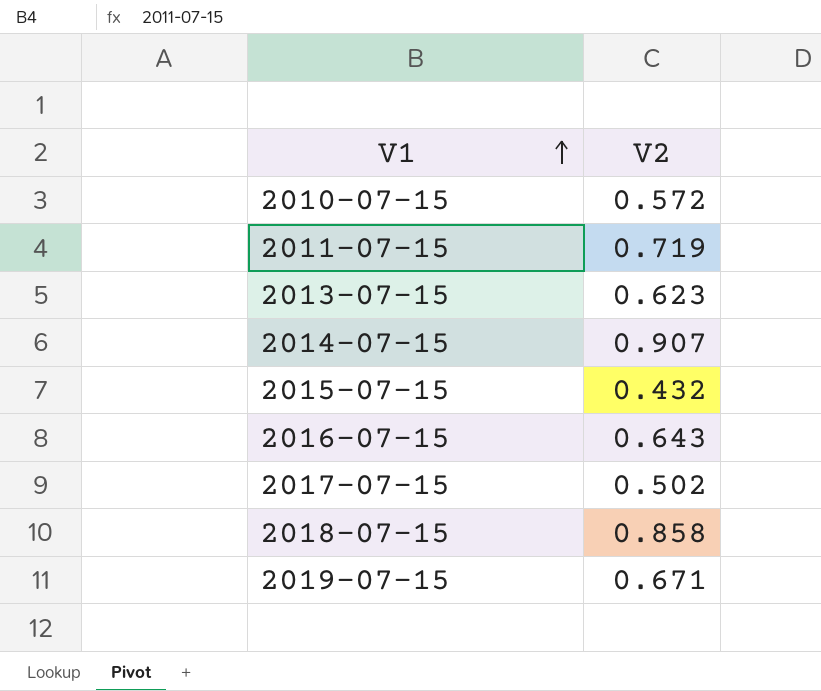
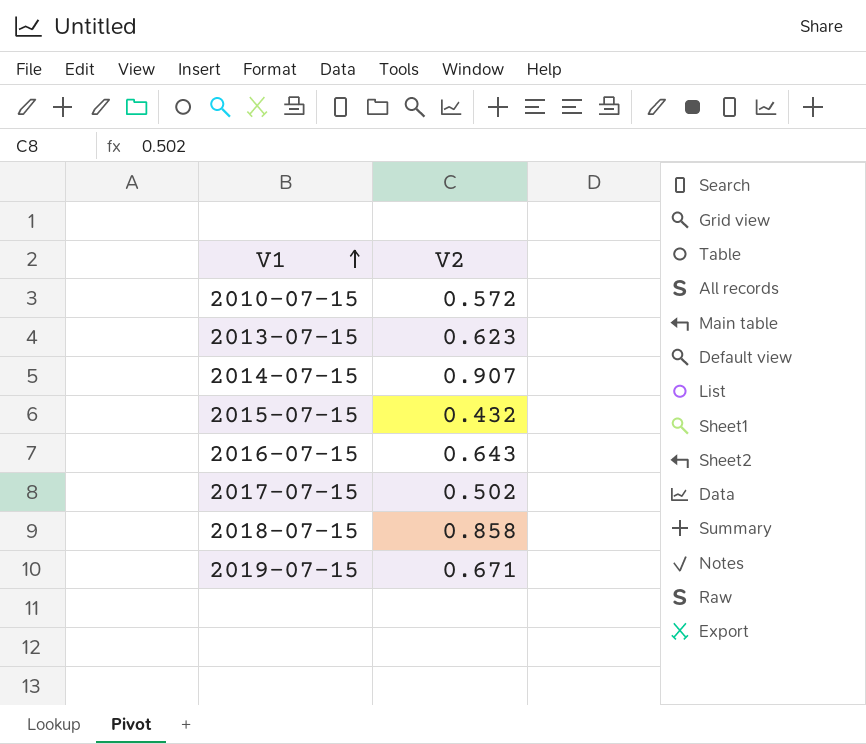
row 2011-07-15: 0.719 -> none

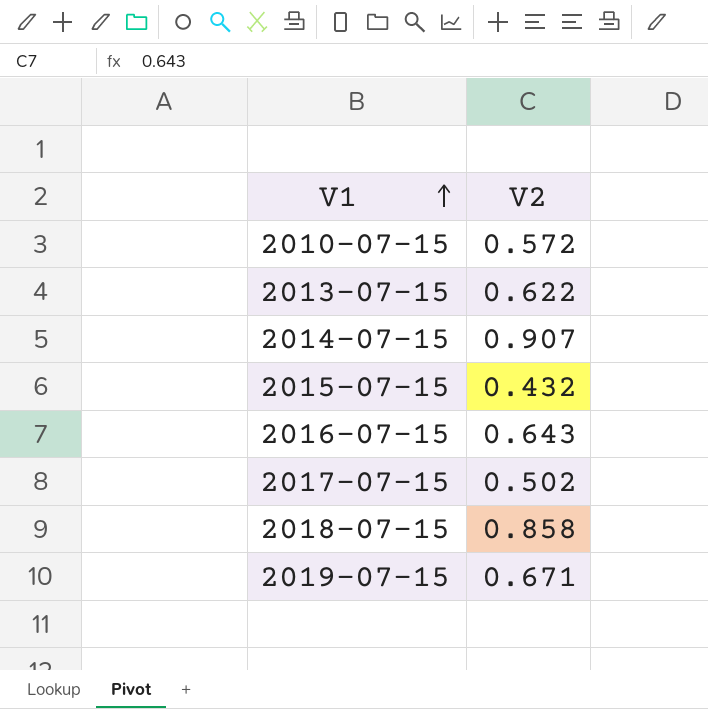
2013-07-15 | V2: 0.623 -> 0.622

